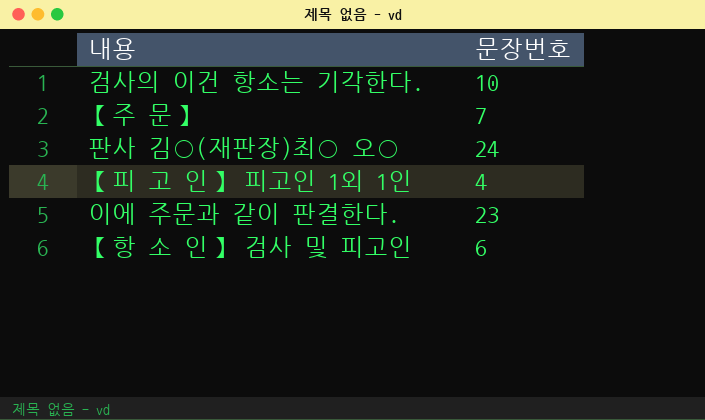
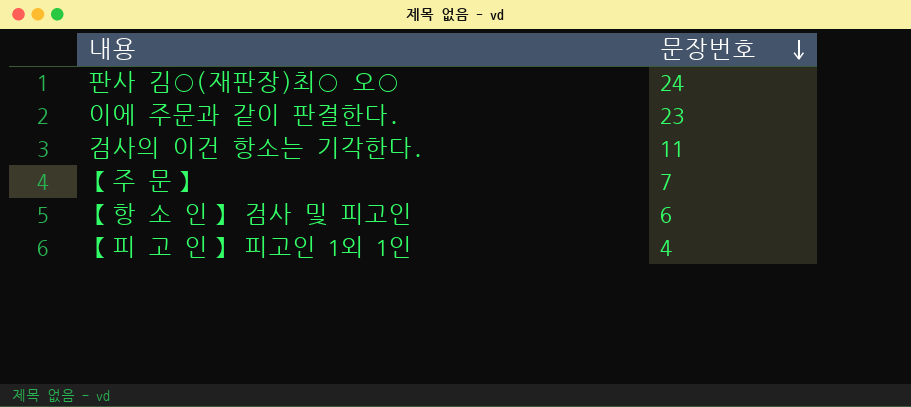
row order: none -> 문장번호 descending
검사의 이건 항소는 기각한다. | 문장번호: 10 -> 11

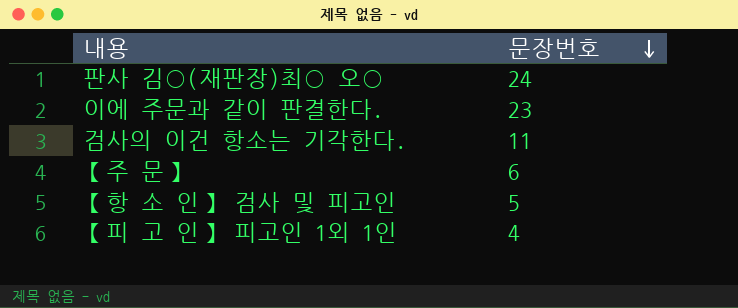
【주 문】 | 문장번호: 7 -> 6
【항 소 인】 검사 및 피고인 | 문장번호: 6 -> 5

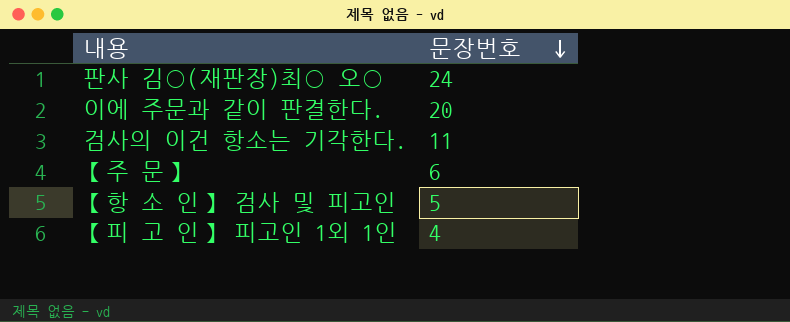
이에 주문과 같이 판결한다. | 문장번호: 23 -> 20

